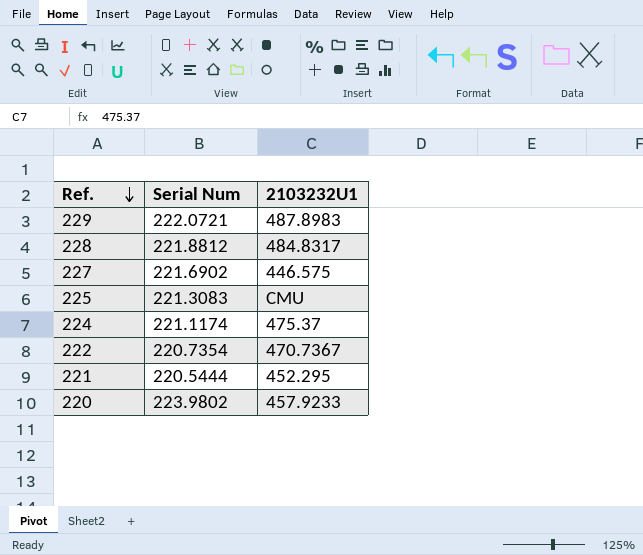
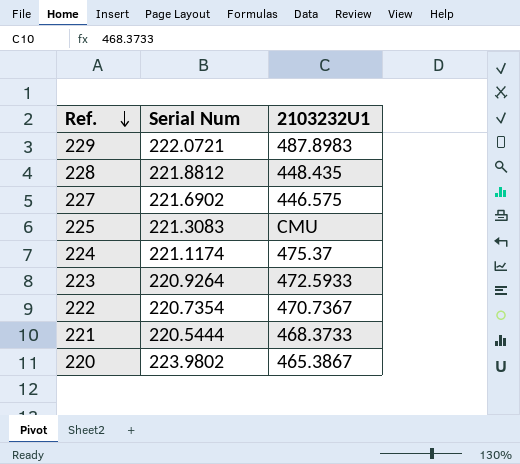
228 | 2103232U1: 484.8317 -> 448.435
row 223: none -> 220.9264 | 472.5933
221 | 2103232U1: 452.295 -> 468.3733
220 | 2103232U1: 457.9233 -> 465.3867

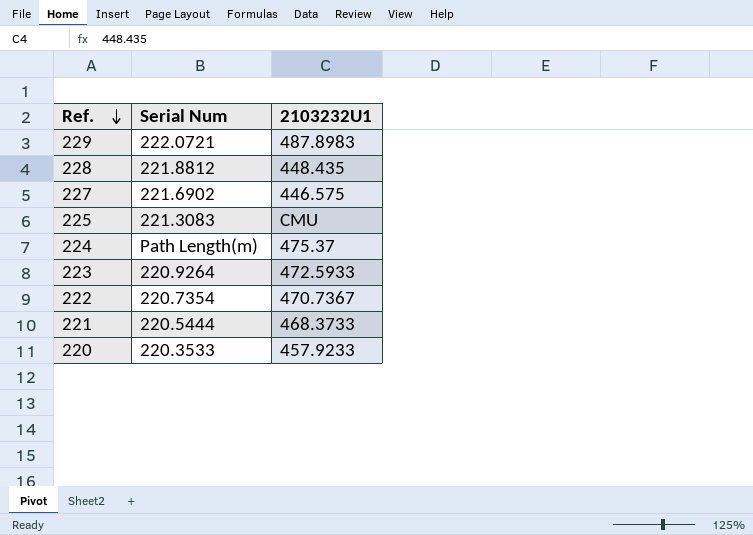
224 | Serial Num: 221.1174 -> Path Length(m)
220 | Serial Num: 223.9802 -> 220.3533
220 | 2103232U1: 465.3867 -> 457.9233

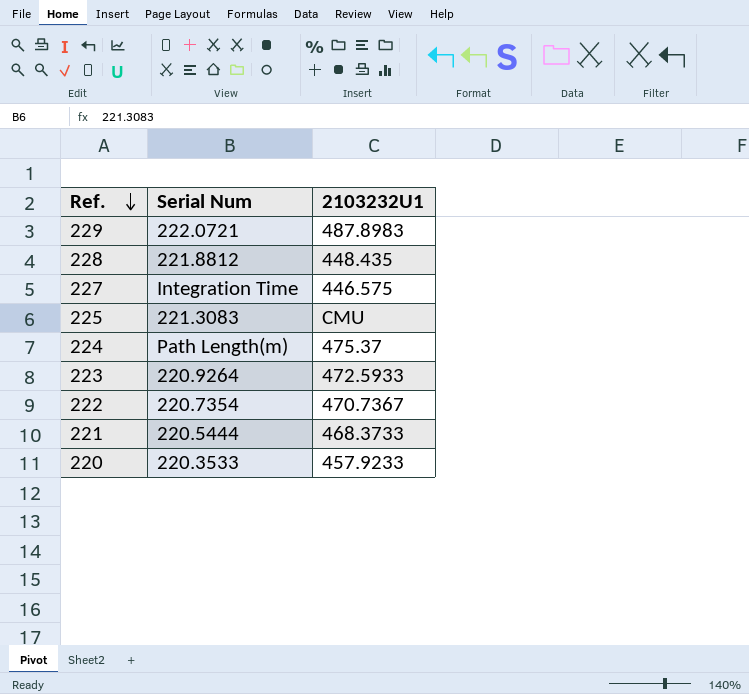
227 | Serial Num: 221.6902 -> Integration Time

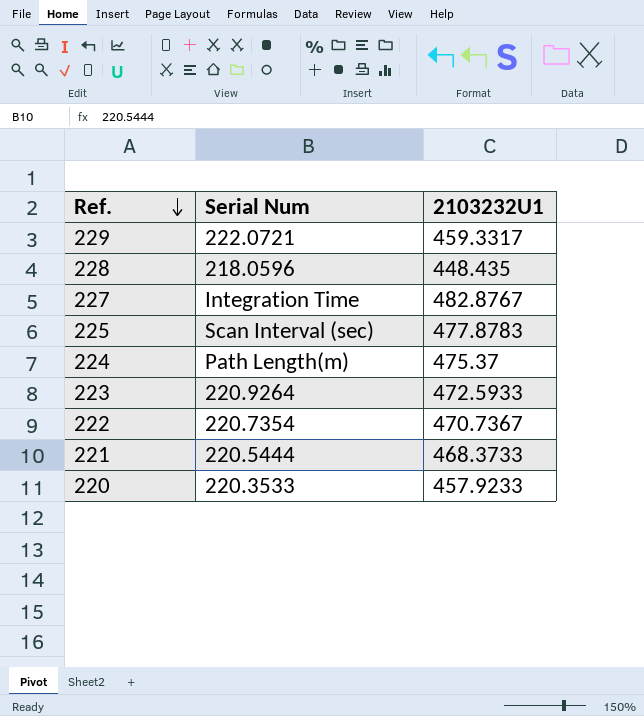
229 | 2103232U1: 487.8983 -> 459.3317
228 | Serial Num: 221.8812 -> 218.0596
227 | 2103232U1: 446.575 -> 482.8767
225 | Serial Num: 221.3083 -> Scan Interval (sec)
225 | 2103232U1: CMU -> 477.8783

